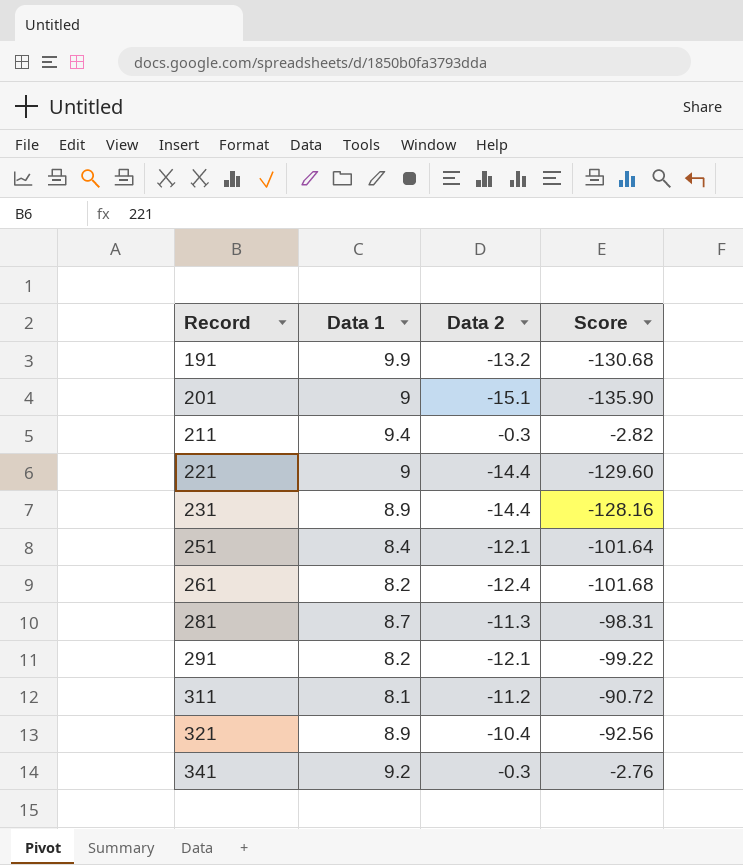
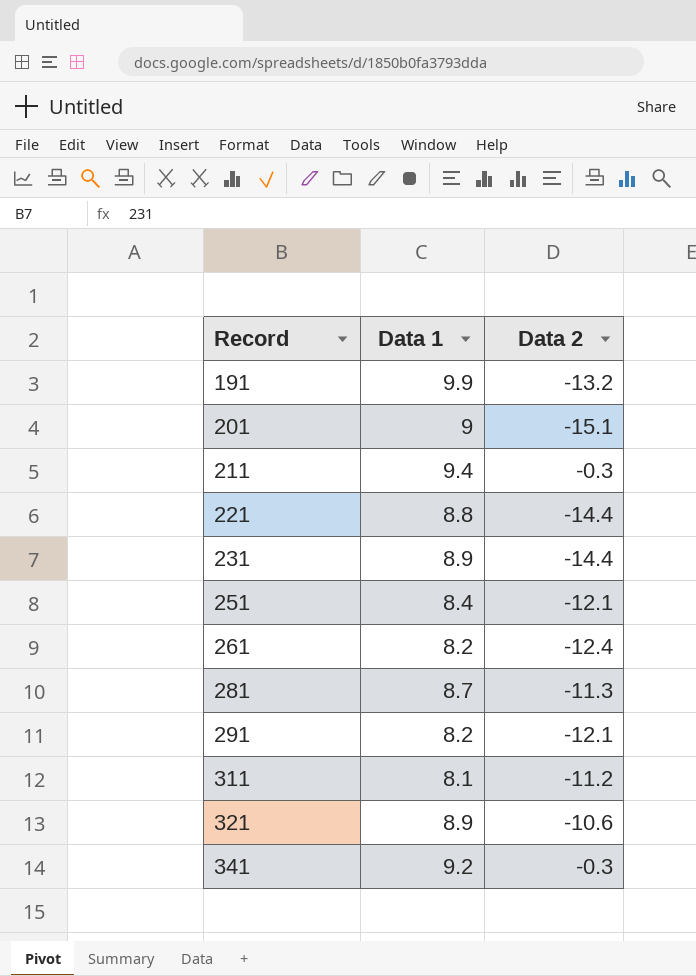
column Score | formula: [Data 1] * [Data 2] -> none
221 | Data 1: 9 -> 8.8
321 | Data 2: -10.4 -> -10.6

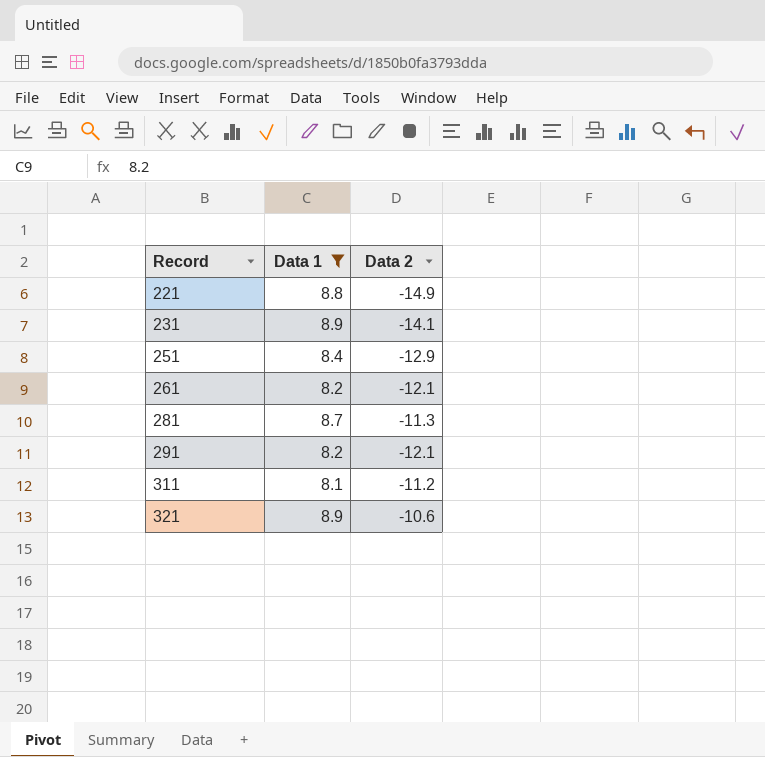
filter: none -> Data 1 <= 8.9
221 | Data 2: -14.4 -> -14.9
231 | Data 2: -14.4 -> -14.1
251 | Data 2: -12.1 -> -12.9
261 | Data 2: -12.4 -> -12.1

